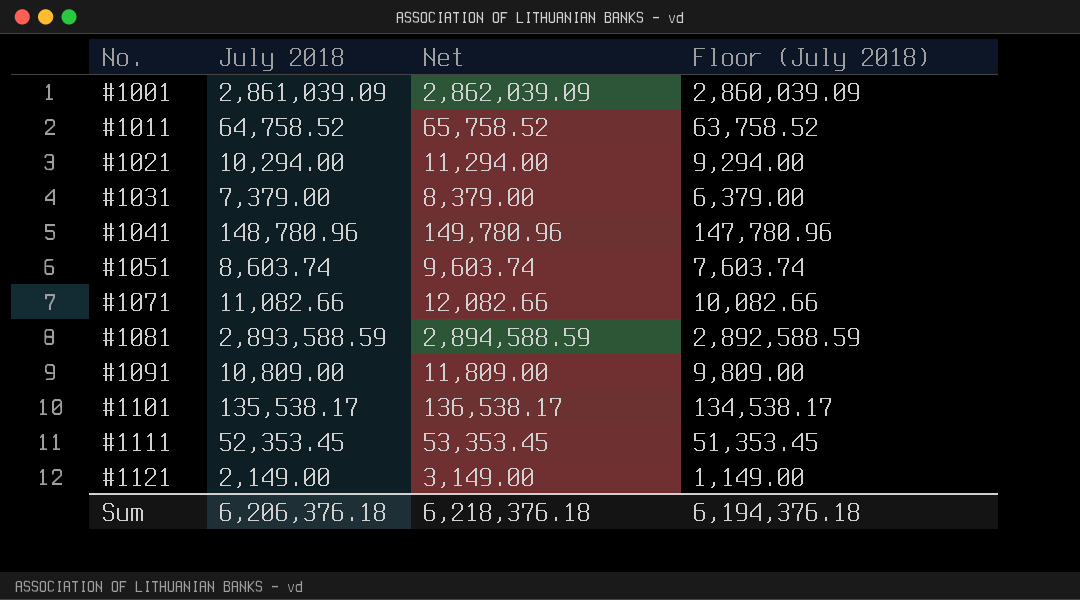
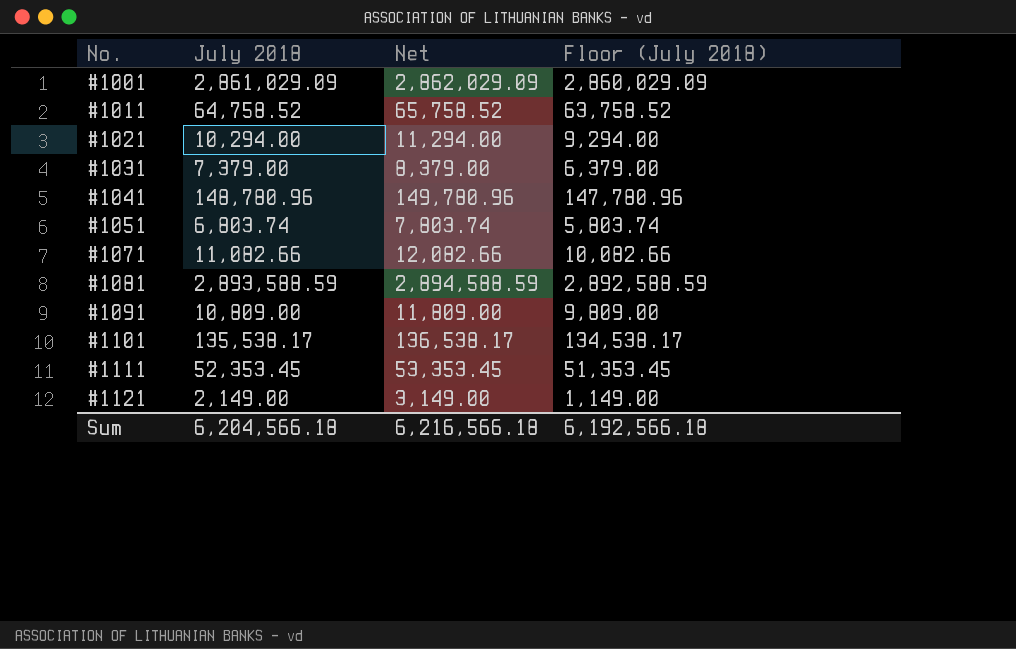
#1001 | July 2018: 2,861,039.09 -> 2,861,029.09
#1001 | Net: 2,862,039.09 -> 2,862,029.09
#1001 | Floor (July 2018): 2,860,039.09 -> 2,860,029.09
#1051 | July 2018: 8,603.74 -> 6,803.74
#1051 | Net: 9,603.74 -> 7,803.74
#1051 | Floor (July 2018): 7,603.74 -> 5,803.74
Sum | July 2018: 6,206,376.18 -> 6,204,566.18
Sum | Net: 6,218,376.18 -> 6,216,566.18
Sum | Floor (July 2018): 6,194,376.18 -> 6,192,566.18

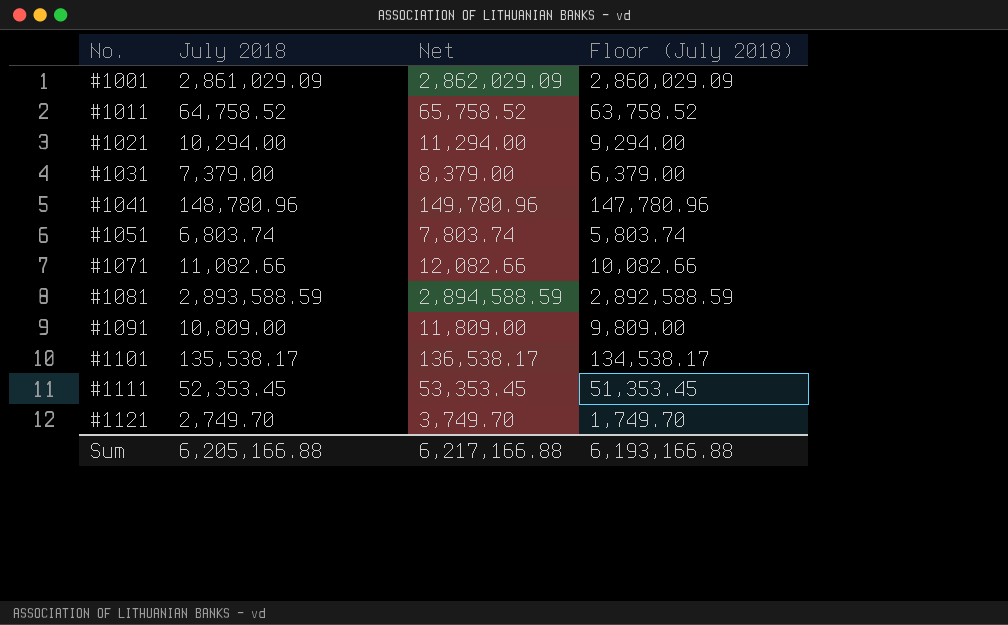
#1121 | July 2018: 2,149.00 -> 2,749.70
#1121 | Net: 3,149.00 -> 3,749.70
#1121 | Floor (July 2018): 1,149.00 -> 1,749.70
Sum | July 2018: 6,204,566.18 -> 6,205,166.88
Sum | Net: 6,216,566.18 -> 6,217,166.88
Sum | Floor (July 2018): 6,192,566.18 -> 6,193,166.88

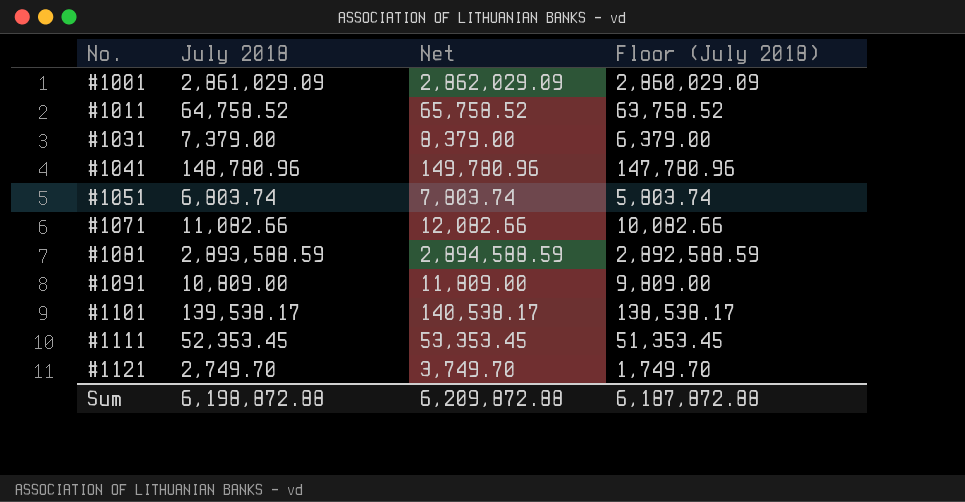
row #1021: 10,294.00 | 11,294.00 | 9,294.00 -> none
#1101 | July 2018: 135,538.17 -> 139,538.17
#1101 | Net: 136,538.17 -> 140,538.17
#1101 | Floor (July 2018): 134,538.17 -> 138,538.17
Sum | July 2018: 6,205,166.88 -> 6,198,872.88
Sum | Net: 6,217,166.88 -> 6,209,872.88
Sum | Floor (July 2018): 6,193,166.88 -> 6,187,872.88

